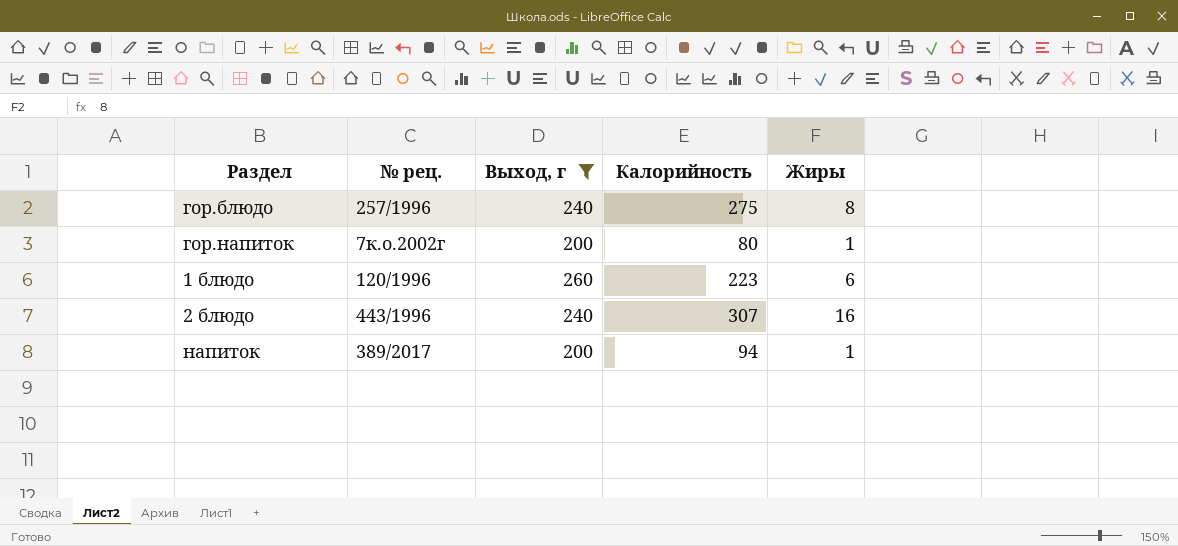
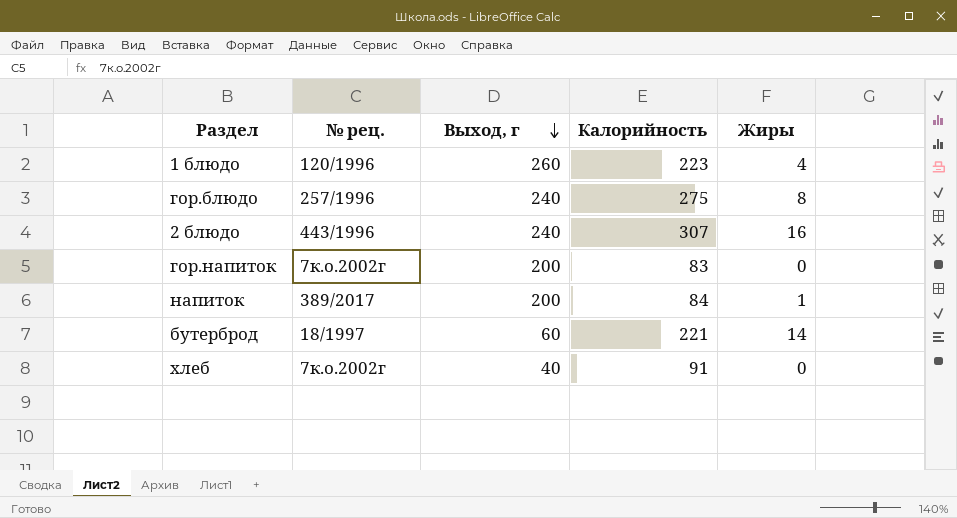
filter: Выход, г >= 200 -> none
row order: none -> Выход, г descending
1 блюдо | Жиры: 6 -> 4
гор.напиток | Калорийность: 80 -> 83
гор.напиток | Жиры: 1 -> 0
напиток | Калорийность: 94 -> 84

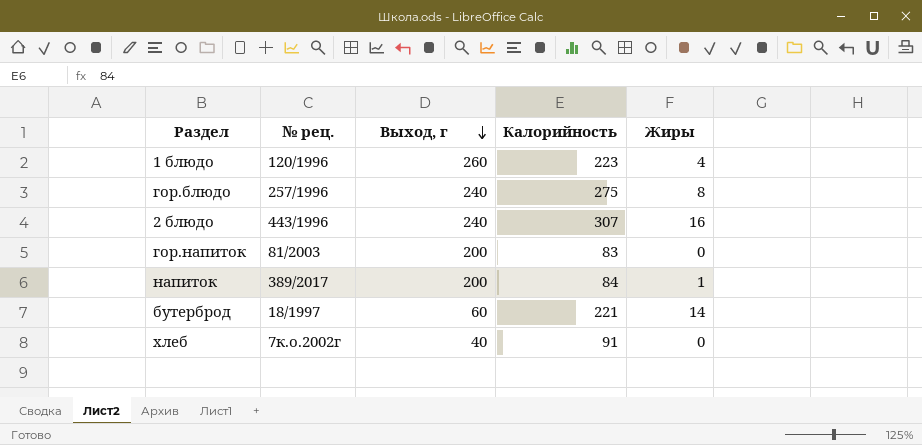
гор.напиток | № рец.: 7к.о.2002г -> 81/2003

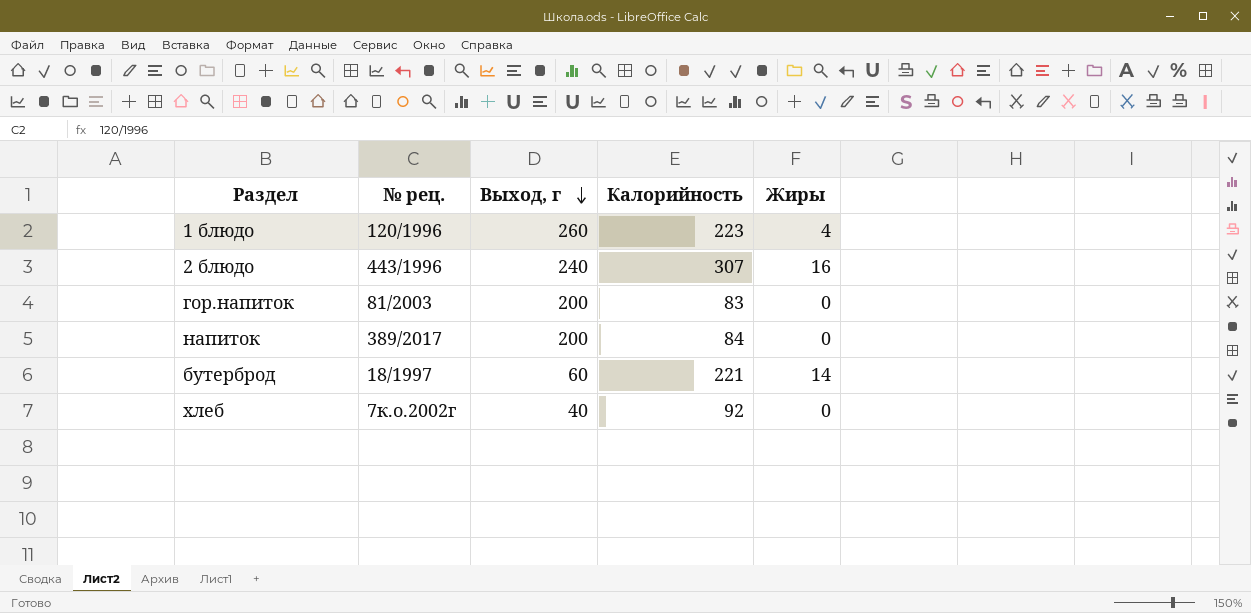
row гор.блюдо: 257/1996 | 240 | 275 | 8 -> none
напиток | Жиры: 1 -> 0
хлеб | Калорийность: 91 -> 92

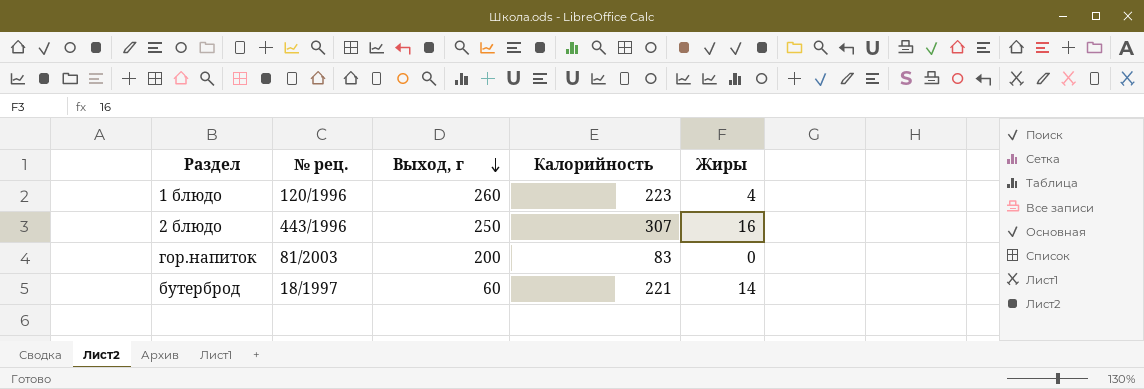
row напиток: 389/2017 | 200 | 84 | 0 -> none
row хлеб: 7к.о.2002г | 40 | 92 | 0 -> none
2 блюдо | Выход, г: 240 -> 250

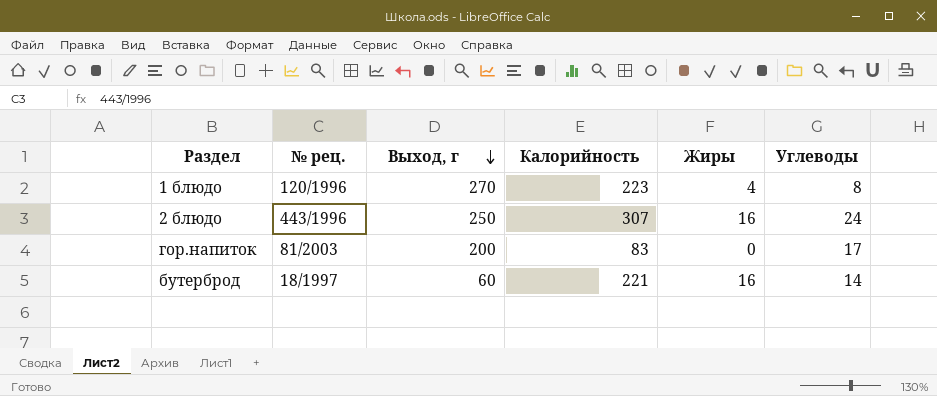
column Углеводы | position: none -> 6
1 блюдо | Выход, г: 260 -> 270
бутерброд | Жиры: 14 -> 16

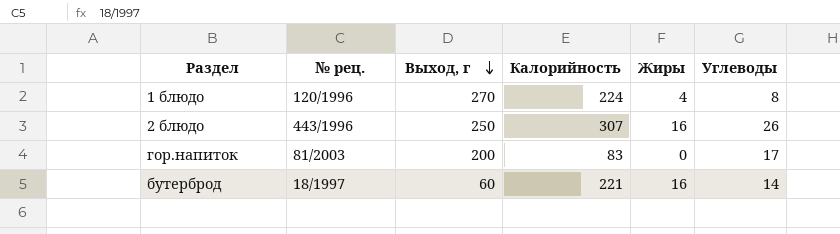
1 блюдо | Калорийность: 223 -> 224
2 блюдо | Углеводы: 24 -> 26

